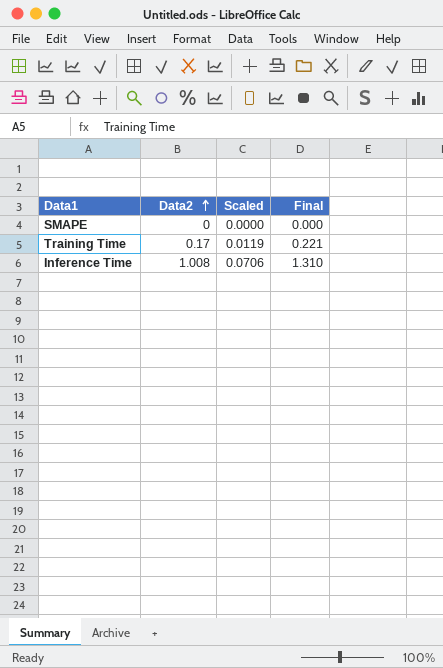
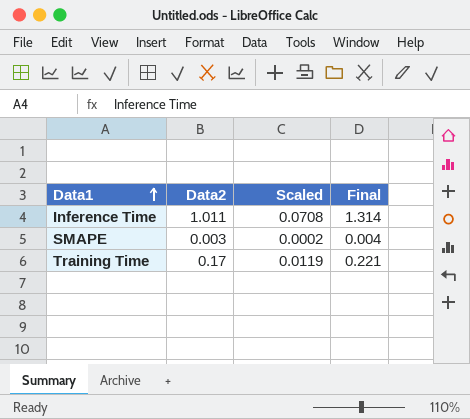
row order: Data2 ascending -> Data1 ascending
Inference Time | Data2: 1.008 -> 1.011
Inference Time | Scaled: 0.0706 -> 0.0708
Inference Time | Final: 1.310 -> 1.314
SMAPE | Data2: 0 -> 0.003
SMAPE | Scaled: 0.0000 -> 0.0002
SMAPE | Final: 0.000 -> 0.004

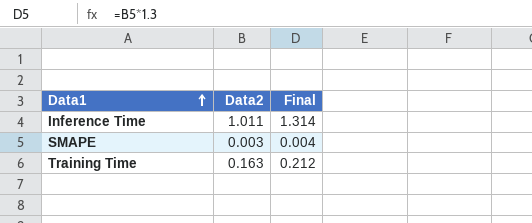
column Scaled | formula: [Data2] * 0.07 -> none
Training Time | Data2: 0.17 -> 0.163
Training Time | Final: 0.221 -> 0.212

